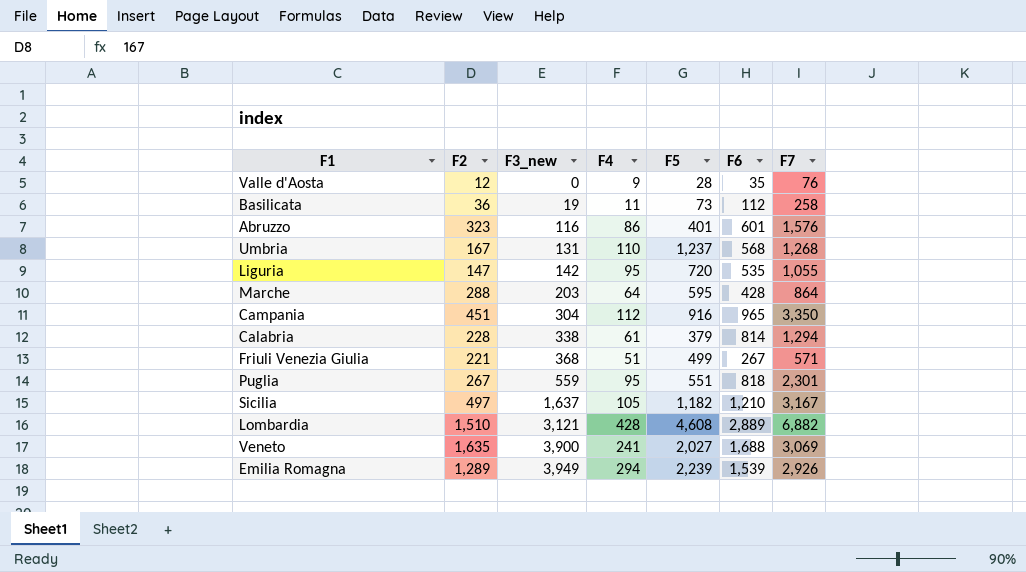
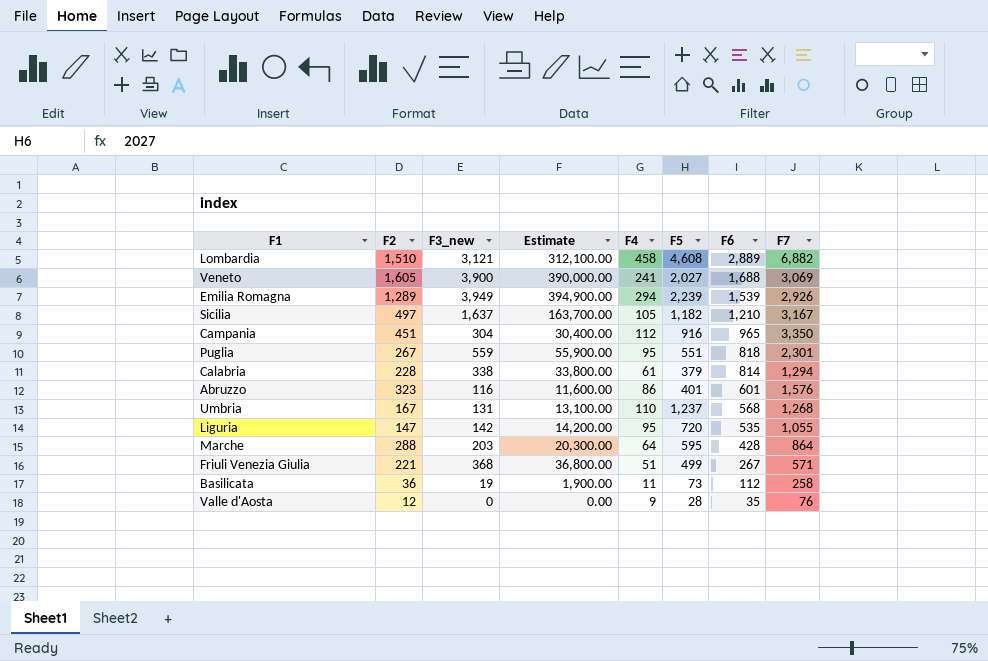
row order: F3_new ascending -> F6 descending
column Estimate | formula: none -> [F3_new] * 100
Lombardia | F4: 428 -> 458
Veneto | F2: 1,635 -> 1,605

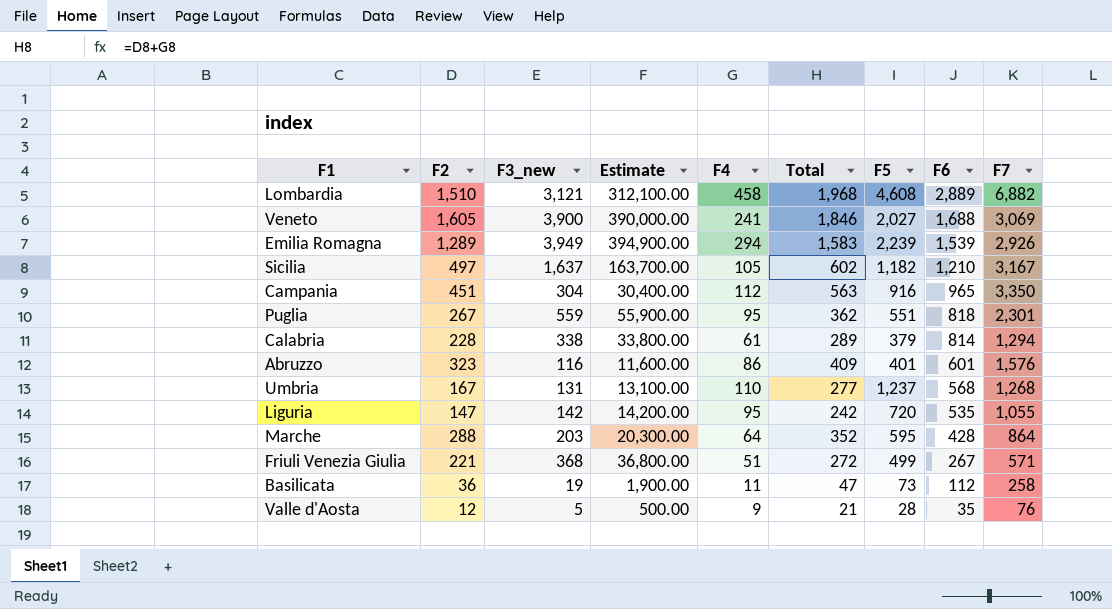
column Total | formula: none -> [F2] + [F4]
Valle d'Aosta | F3_new: 0 -> 5
Valle d'Aosta | Estimate: 0.00 -> 500.00

